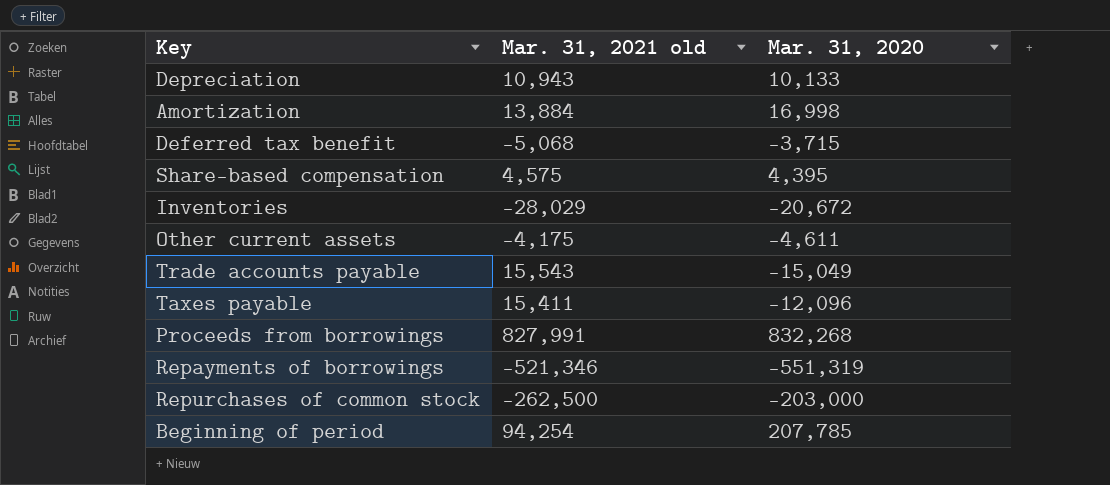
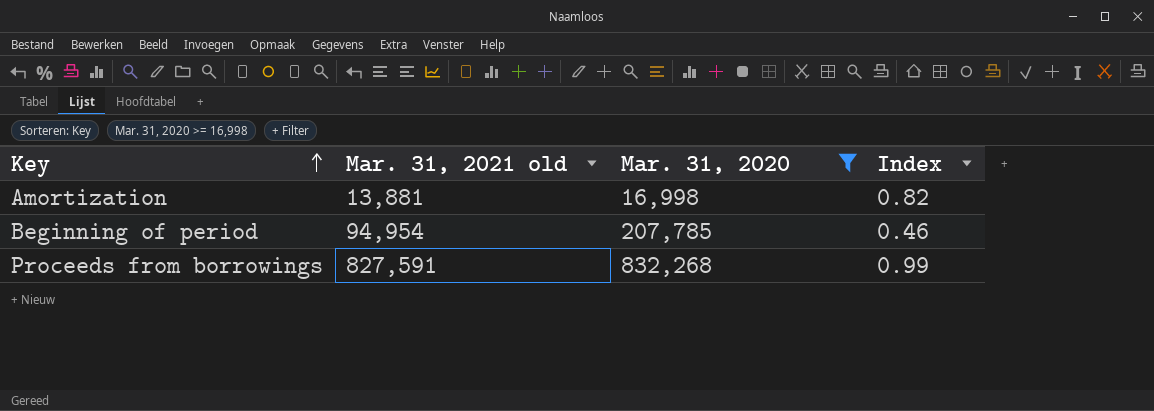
filter: none -> Mar. 31, 2020 >= 16,998
row order: none -> Key ascending
column Index | formula: none -> [Mar. 31, 2021 old] / [Mar. 31, 2020]
Amortization | Mar. 31, 2021 old: 13,884 -> 13,881
Beginning of period | Mar. 31, 2021 old: 94,254 -> 94,954
Proceeds from borrowings | Mar. 31, 2021 old: 827,991 -> 827,591

